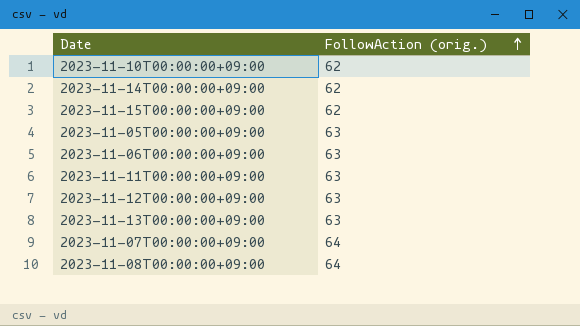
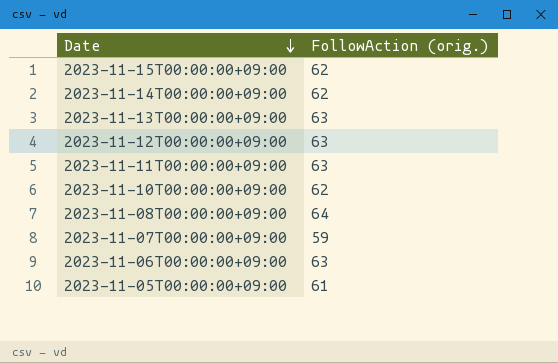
row order: FollowAction (orig.) ascending -> Date descending
2023-11-07T00:00:00+09:00 | FollowAction (orig.): 64 -> 59
2023-11-05T00:00:00+09:00 | FollowAction (orig.): 63 -> 61

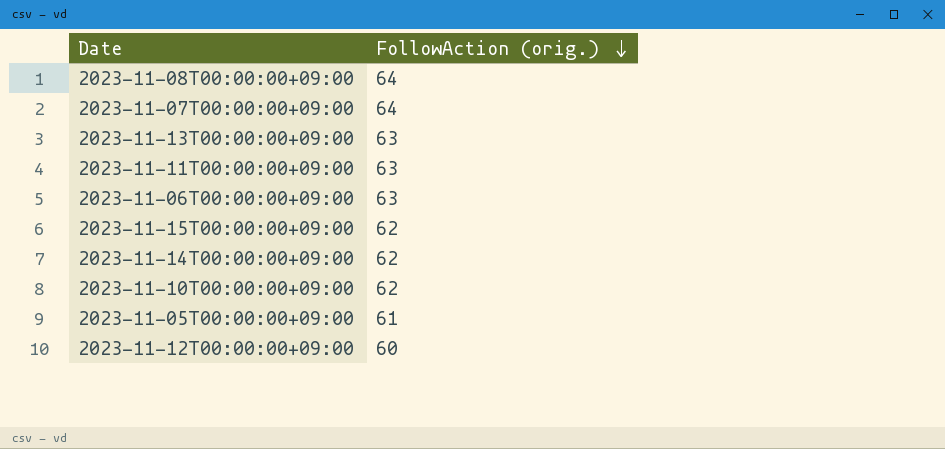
row order: Date descending -> FollowAction (orig.) descending
2023-11-07T00:00:00+09:00 | FollowAction (orig.): 59 -> 64
2023-11-12T00:00:00+09:00 | FollowAction (orig.): 63 -> 60

